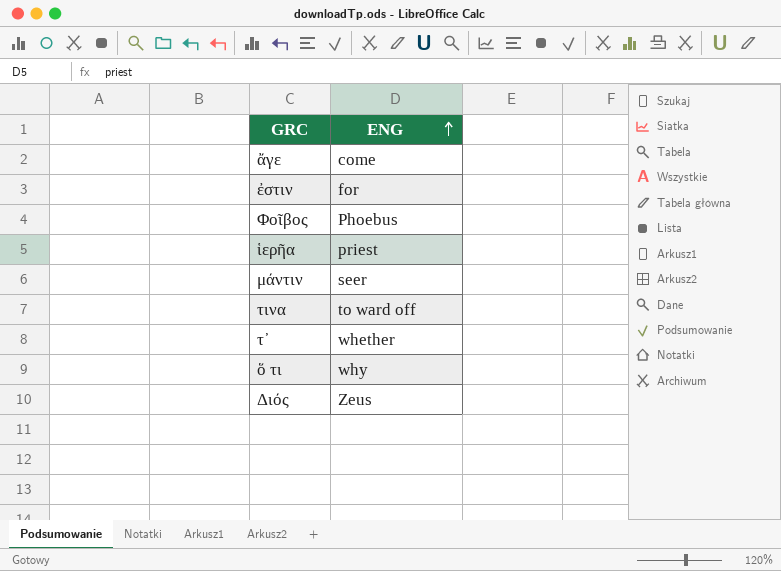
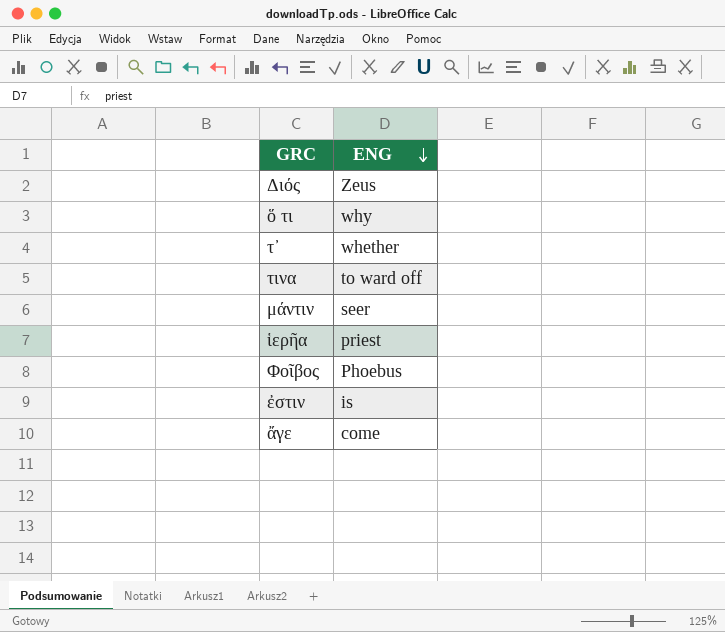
row order: ENG ascending -> ENG descending
ἐστιν | ENG: for -> is

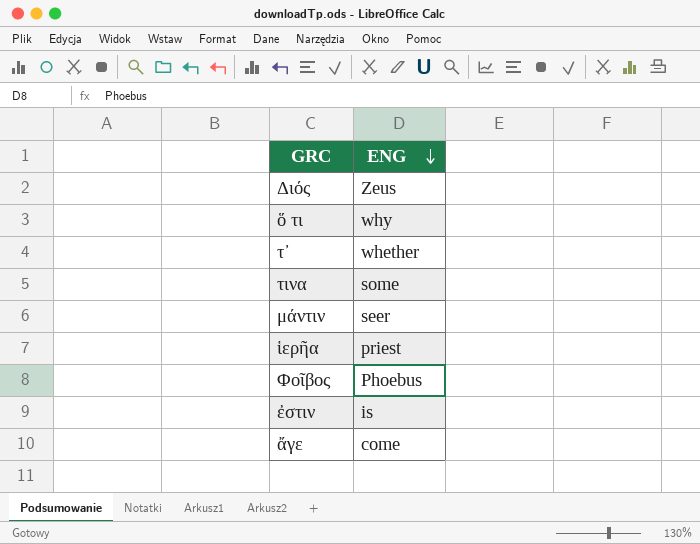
τινα | ENG: to ward off -> some

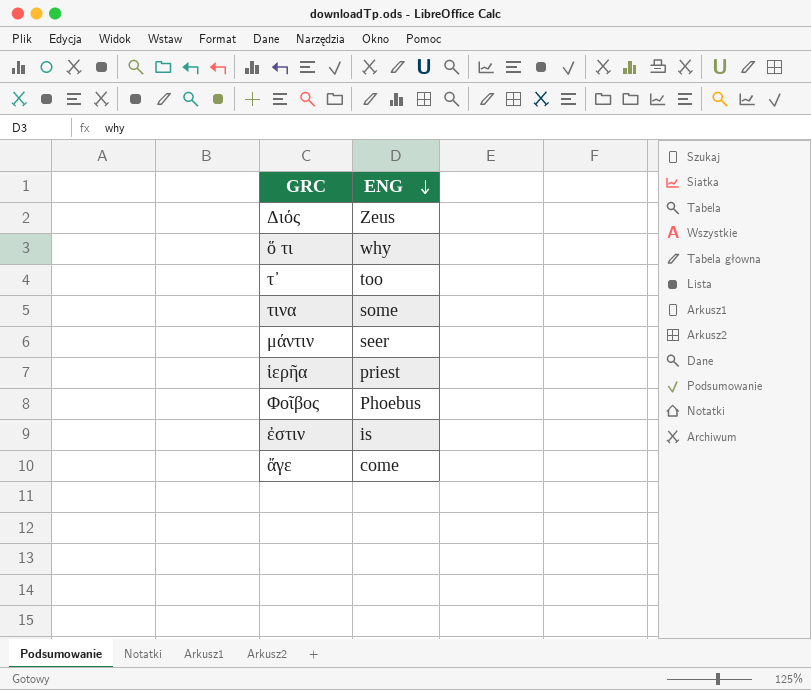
τ᾽ | ENG: whether -> too

